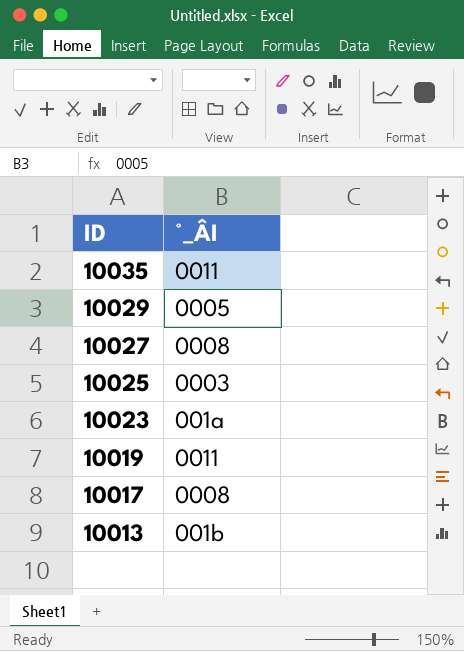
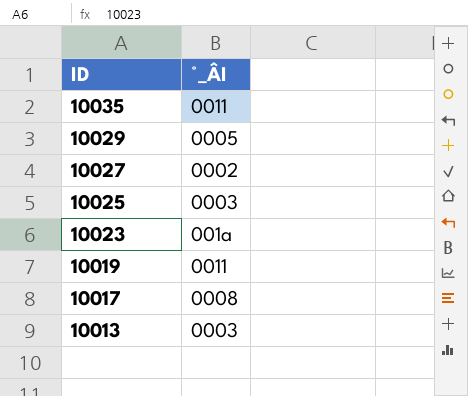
10027 | °_ÂI: 0008 -> 0002
10013 | °_ÂI: 001b -> 0003

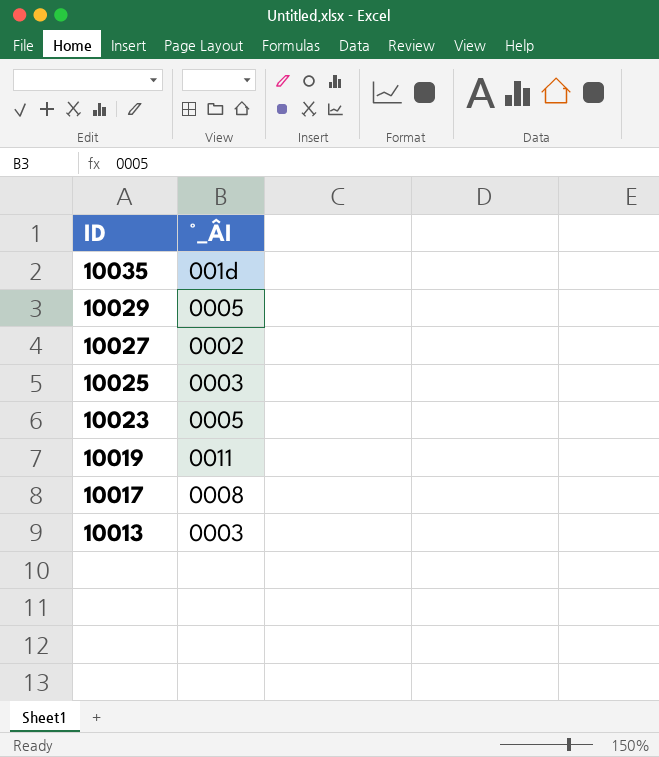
10035 | °_ÂI: 0011 -> 001d
10023 | °_ÂI: 001a -> 0005

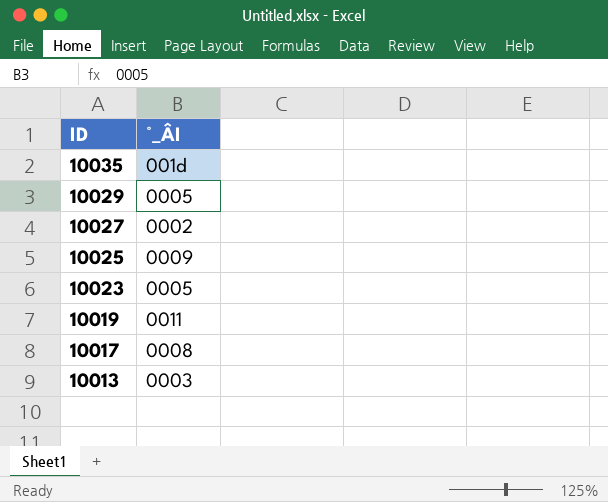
10025 | °_ÂI: 0003 -> 0009

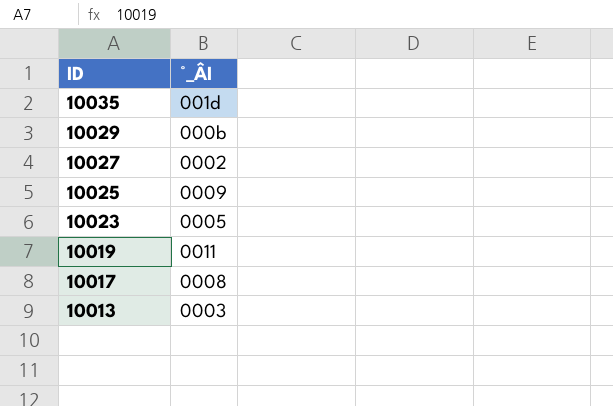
10029 | °_ÂI: 0005 -> 000b

